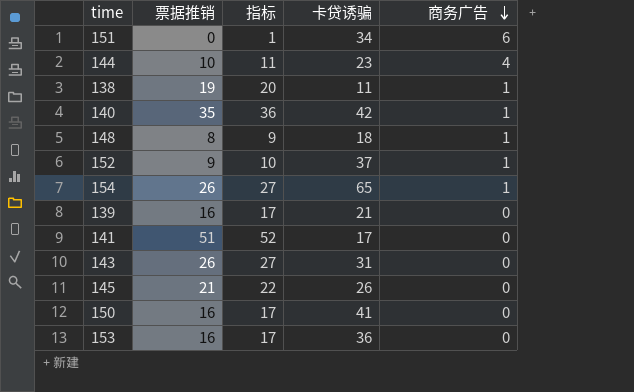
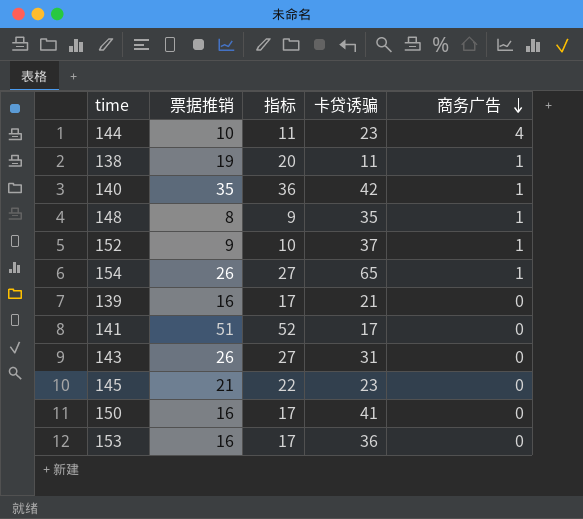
row 151: 0 | 1 | 34 | 6 -> none
148 | 卡贷诱骗: 18 -> 35
145 | 卡贷诱骗: 26 -> 23

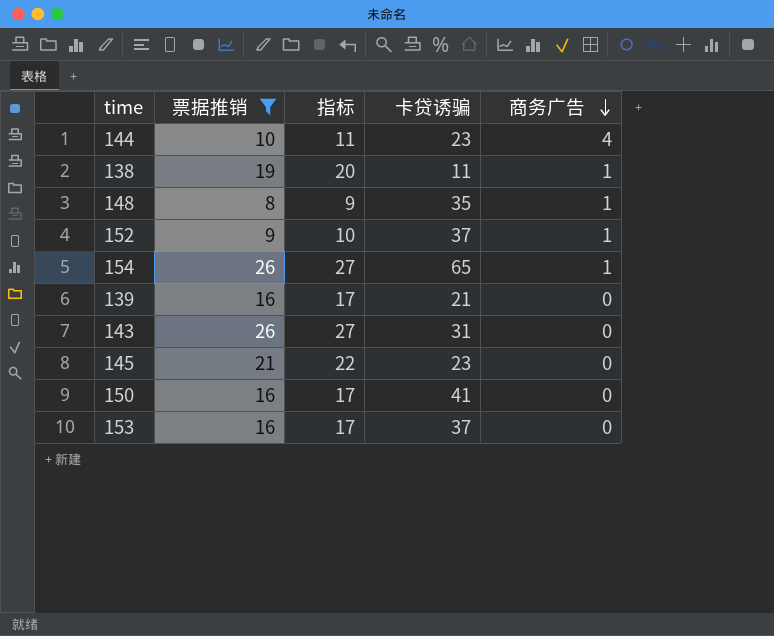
filter: none -> 票据推销 <= 26
153 | 卡贷诱骗: 36 -> 37

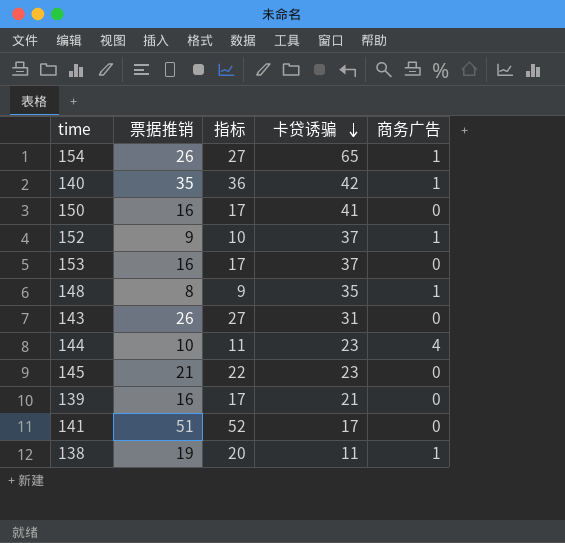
filter: 票据推销 <= 26 -> none
row order: 商务广告 descending -> 卡贷诱骗 descending

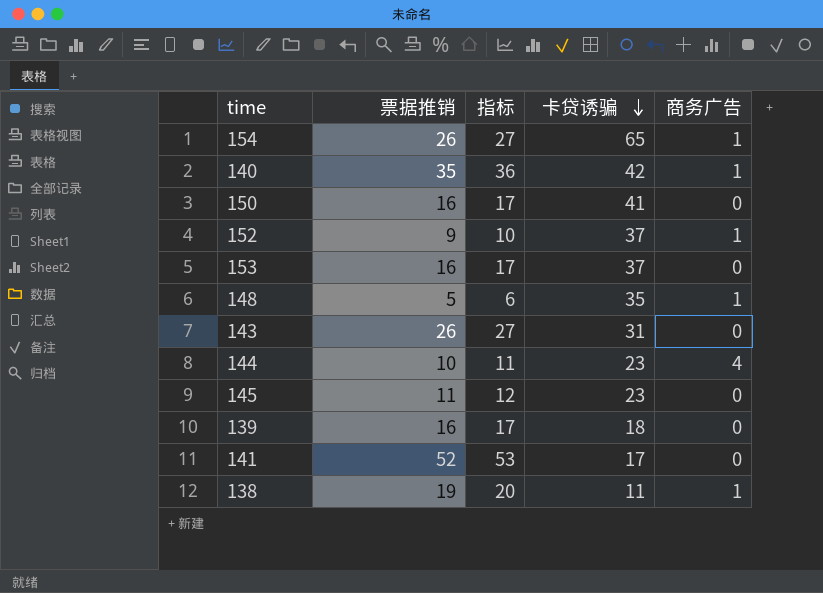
148 | 票据推销: 8 -> 5
148 | 指标: 9 -> 6
145 | 票据推销: 21 -> 11
145 | 指标: 22 -> 12
139 | 卡贷诱骗: 21 -> 18
141 | 票据推销: 51 -> 52
141 | 指标: 52 -> 53

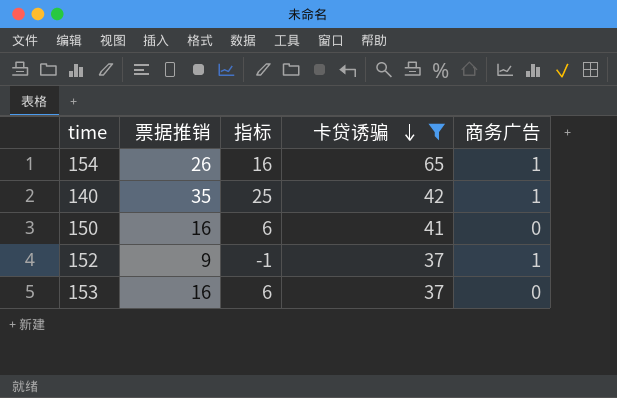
filter: none -> 卡贷诱骗 >= 37
column 指标 | formula: [票据推销] + 1 -> [票据推销] - 10

